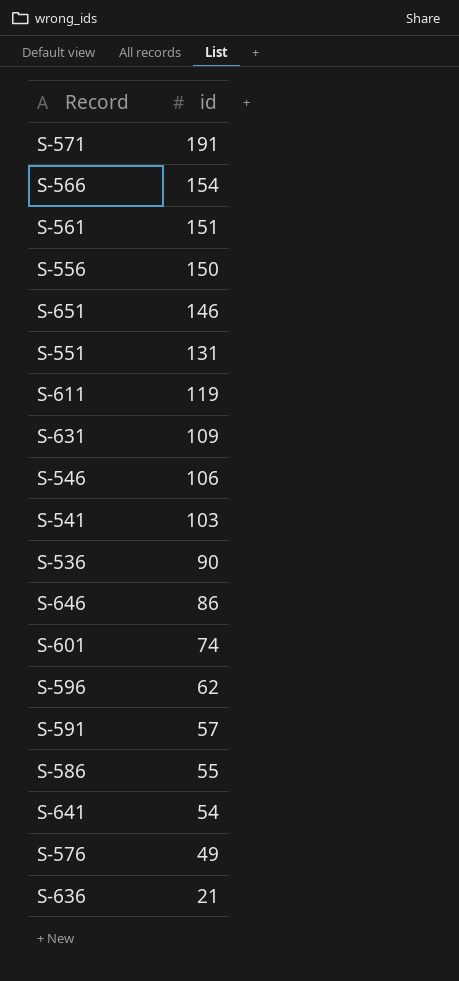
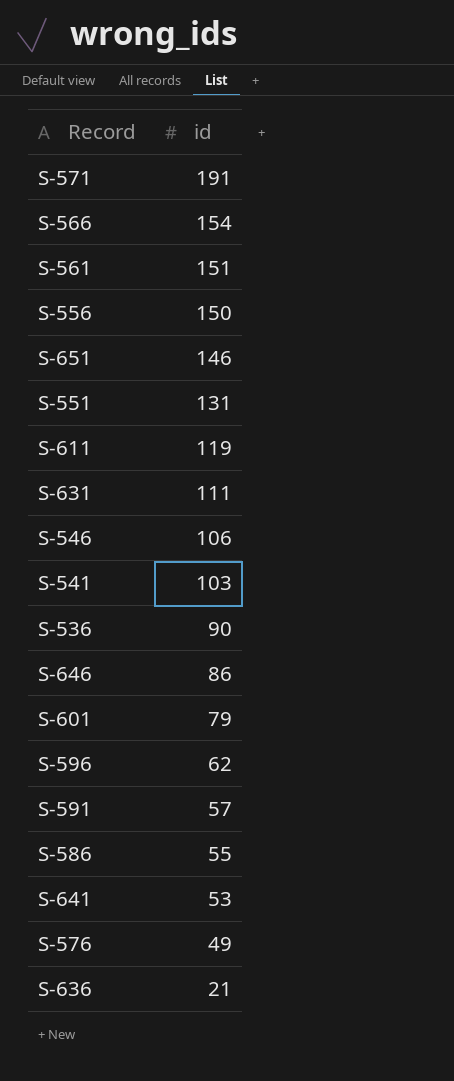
S-631 | id: 109 -> 111
S-601 | id: 74 -> 79
S-641 | id: 54 -> 53

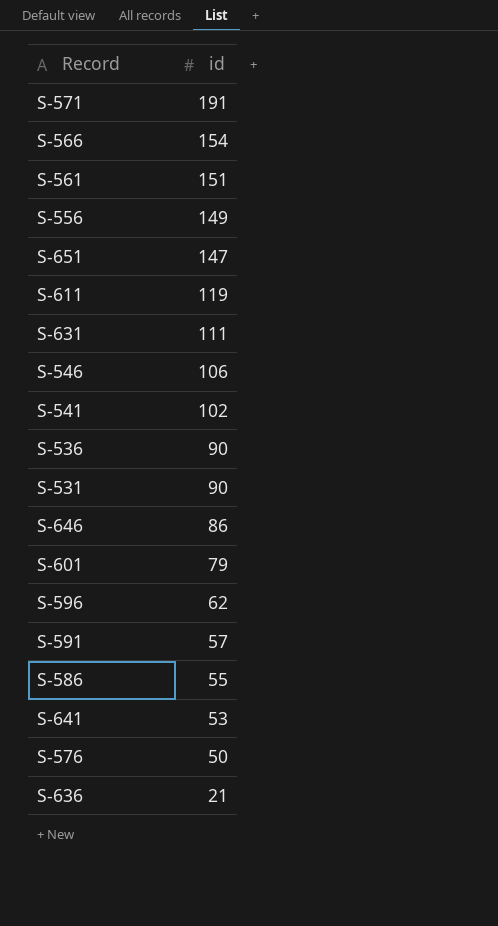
row S-551: 131 -> none
S-556 | id: 150 -> 149
S-651 | id: 146 -> 147
S-541 | id: 103 -> 102
row S-531: none -> 90
S-576 | id: 49 -> 50

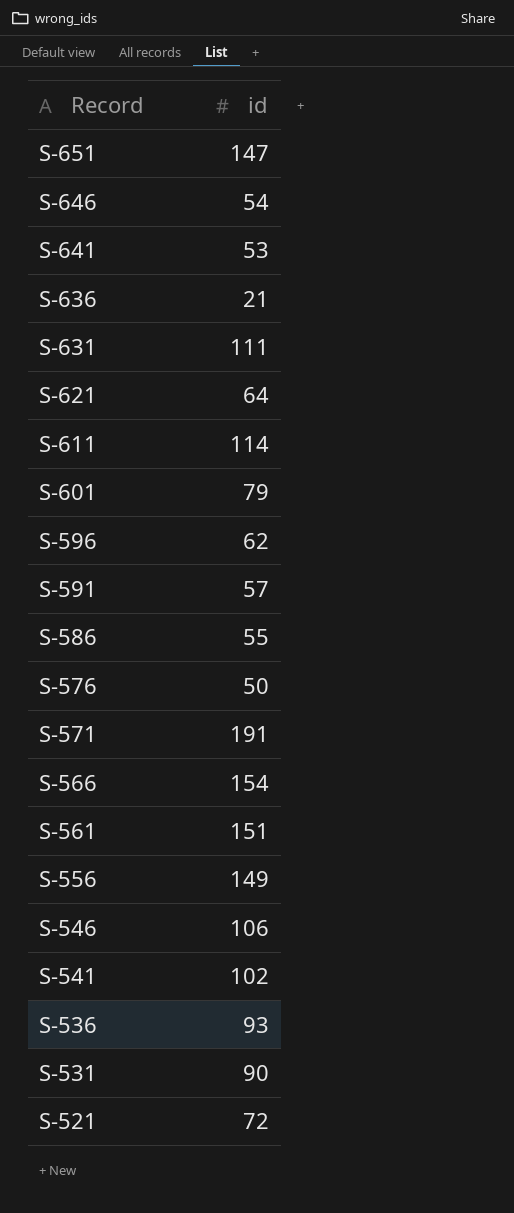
row order: id descending -> Record descending
S-646 | id: 86 -> 54
row S-621: none -> 64
S-611 | id: 119 -> 114
S-536 | id: 90 -> 93
row S-521: none -> 72

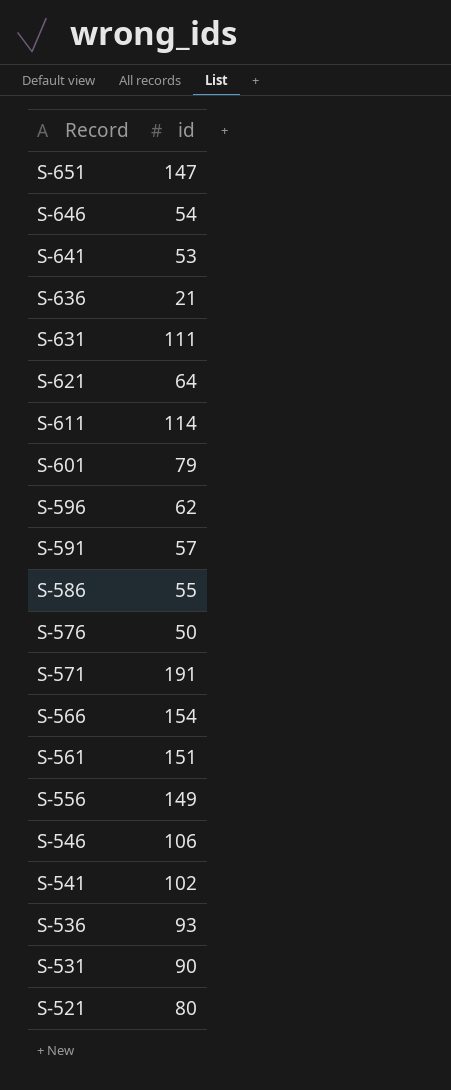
S-521 | id: 72 -> 80

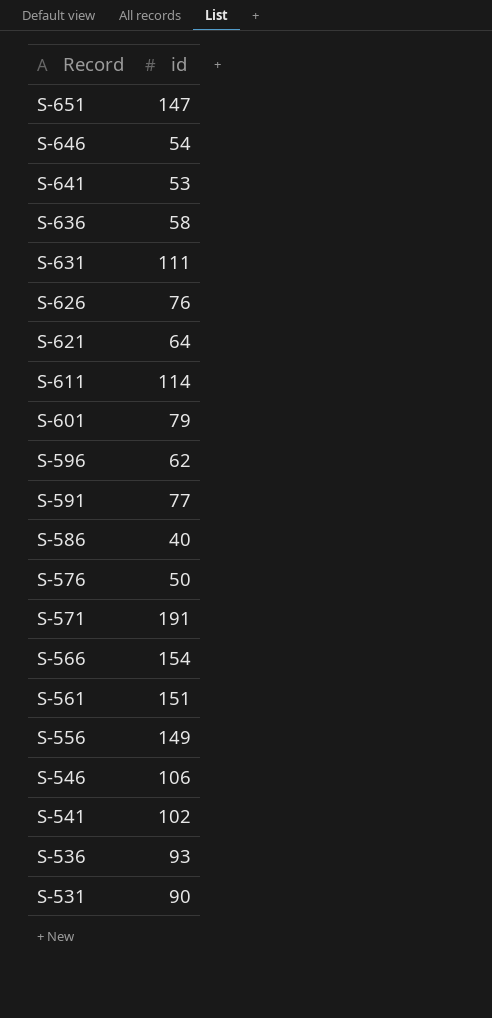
row S-521: 80 -> none
S-636 | id: 21 -> 58
row S-626: none -> 76
S-591 | id: 57 -> 77
S-586 | id: 55 -> 40

